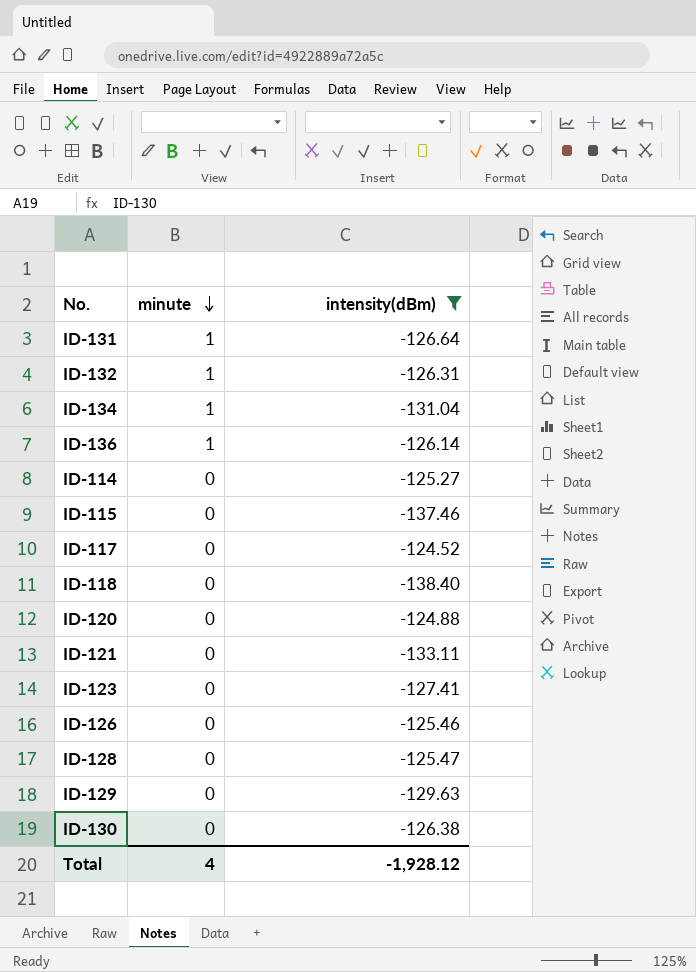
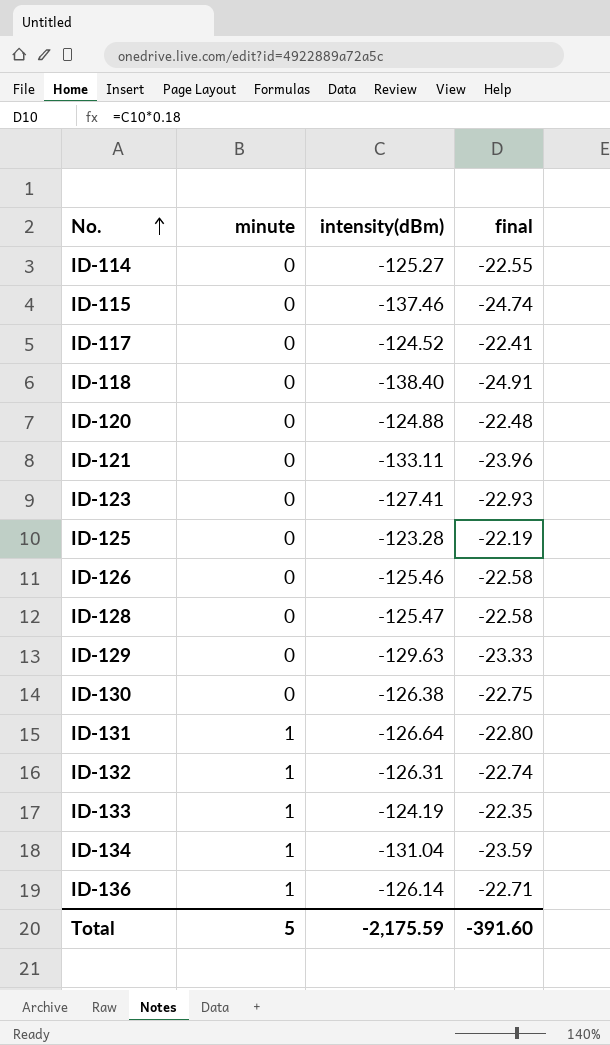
filter: intensity(dBm) <= -124.52 -> none
row order: minute descending -> No. ascending
column final | formula: none -> [intensity(dBm)] * 0.18
Total | minute: 4 -> 5
Total | intensity(dBm): -1,928.12 -> -2,175.59

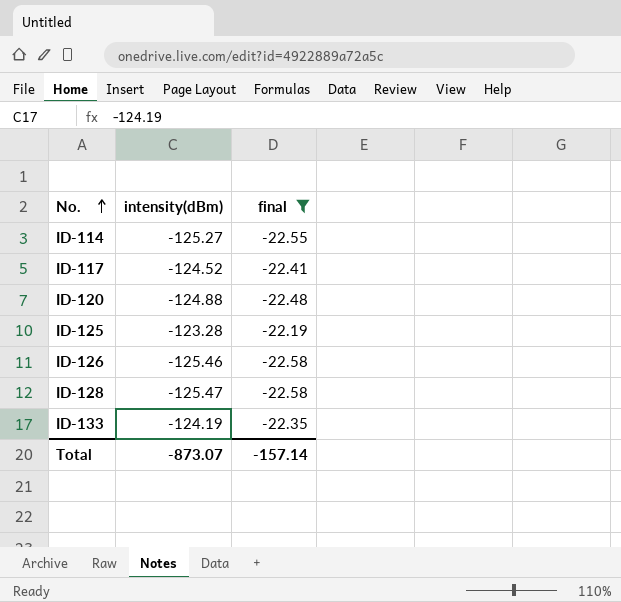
filter: none -> final >= -22.58
column minute | position: 2 -> none
Total | intensity(dBm): -2,175.59 -> -873.07
Total | final: -391.60 -> -157.14

